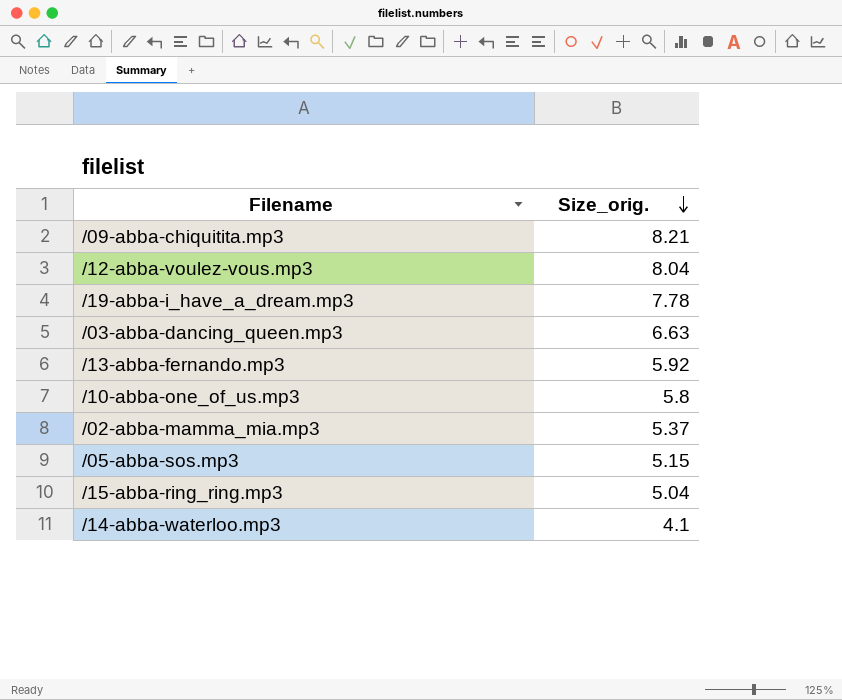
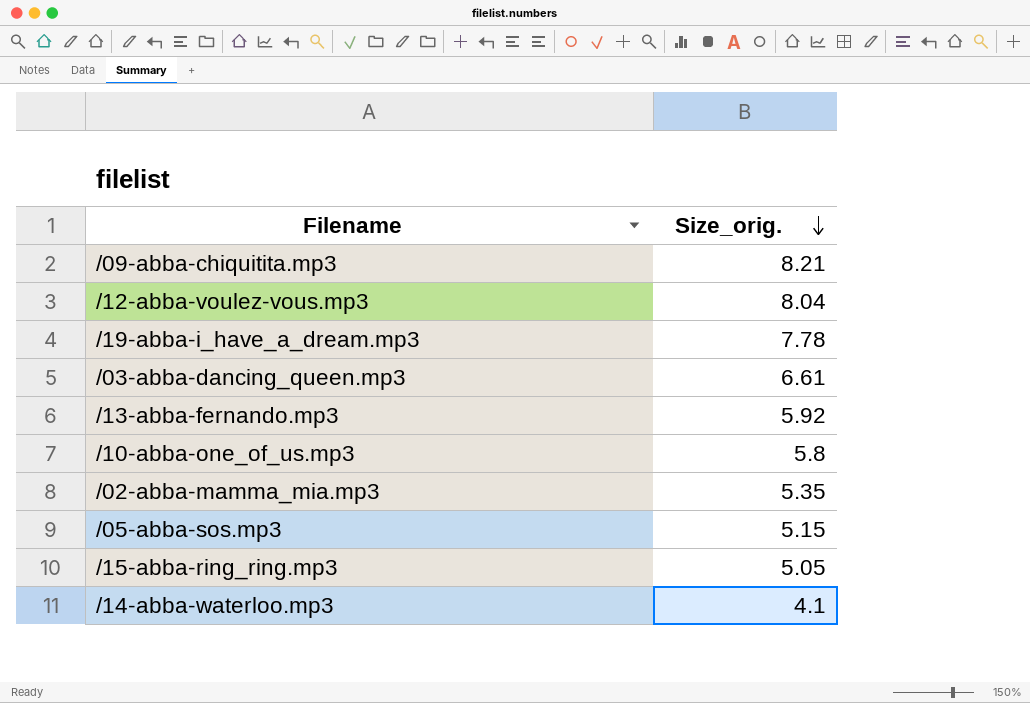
/03-abba-dancing_queen.mp3 | Size_orig.: 6.63 -> 6.61
/02-abba-mamma_mia.mp3 | Size_orig.: 5.37 -> 5.35
/15-abba-ring_ring.mp3 | Size_orig.: 5.04 -> 5.05

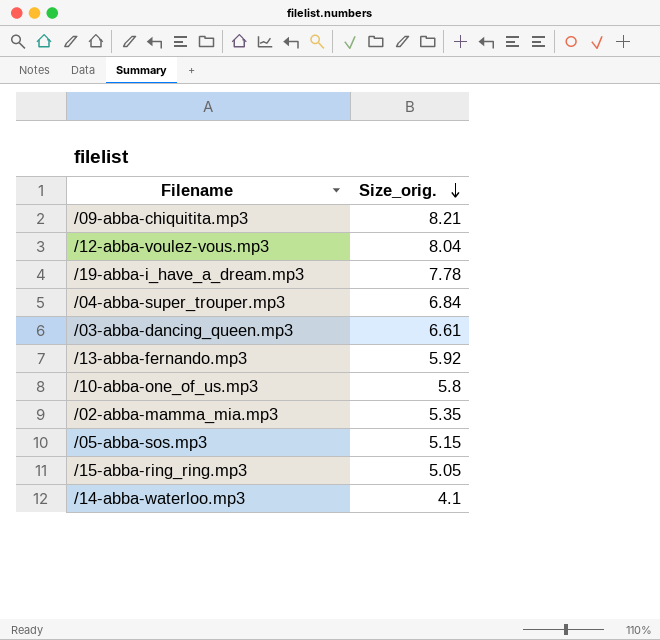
row /04-abba-super_trouper.mp3: none -> 6.84

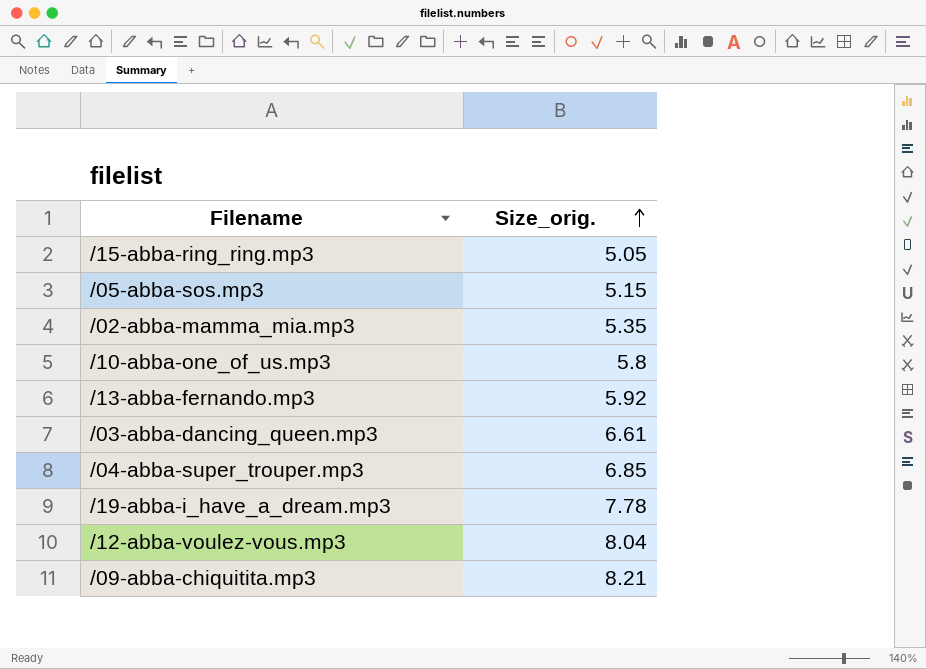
row order: Size_orig. descending -> Size_orig. ascending
row /14-abba-waterloo.mp3: 4.1 -> none
/04-abba-super_trouper.mp3 | Size_orig.: 6.84 -> 6.85

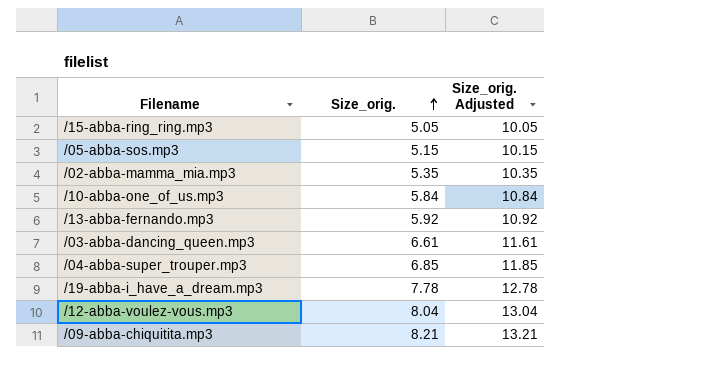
column Size_orig. Adjusted | formula: none -> [Size_orig.] + 5
/10-abba-one_of_us.mp3 | Size_orig.: 5.8 -> 5.84

